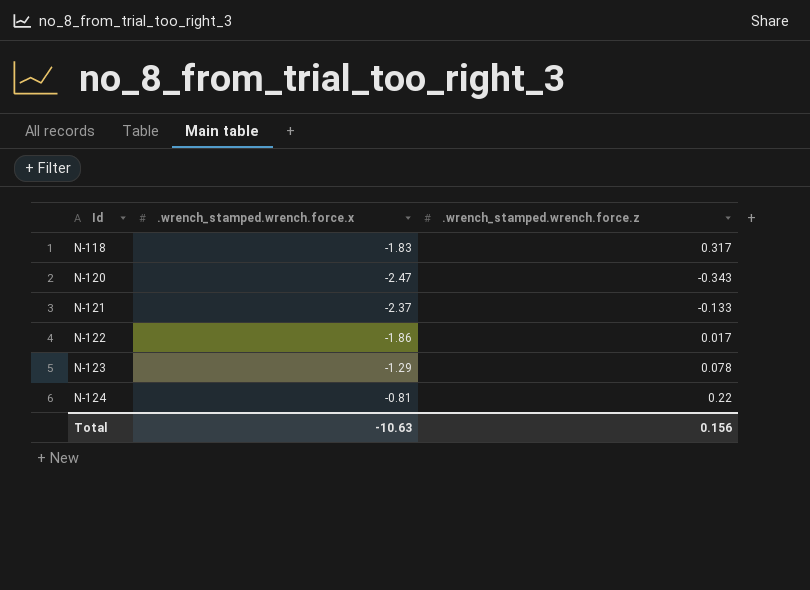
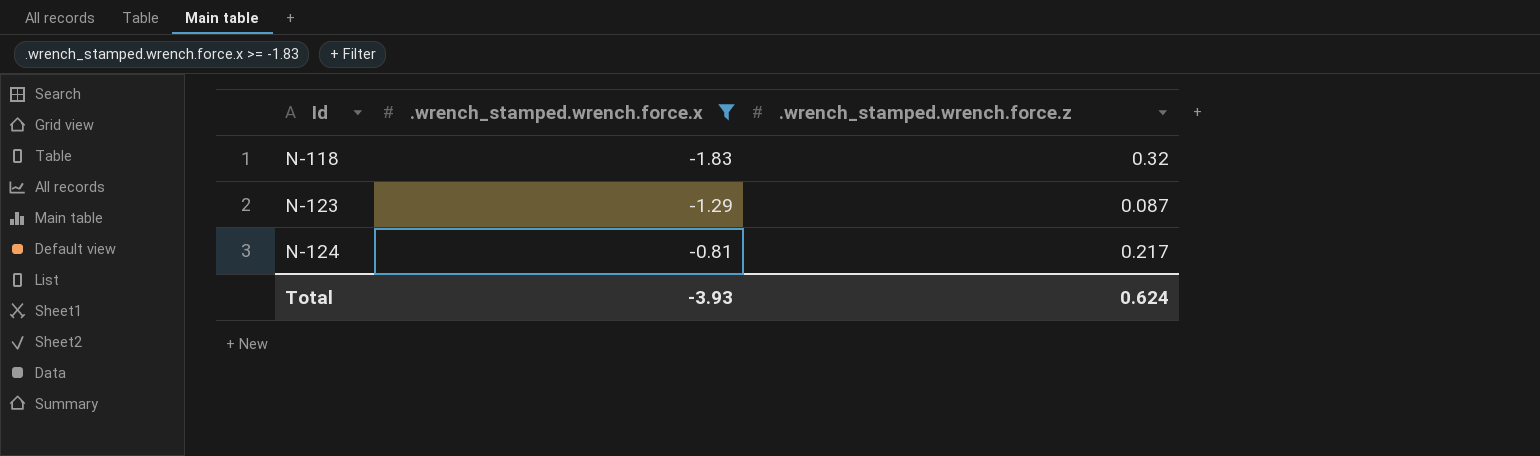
filter: none -> .wrench_stamped.wrench.force.x >= -1.83
N-118 | .wrench_stamped.wrench.force.z: 0.317 -> 0.32
N-123 | .wrench_stamped.wrench.force.z: 0.078 -> 0.087
N-124 | .wrench_stamped.wrench.force.z: 0.22 -> 0.217
Total | .wrench_stamped.wrench.force.x: -10.63 -> -3.93
Total | .wrench_stamped.wrench.force.z: 0.156 -> 0.624

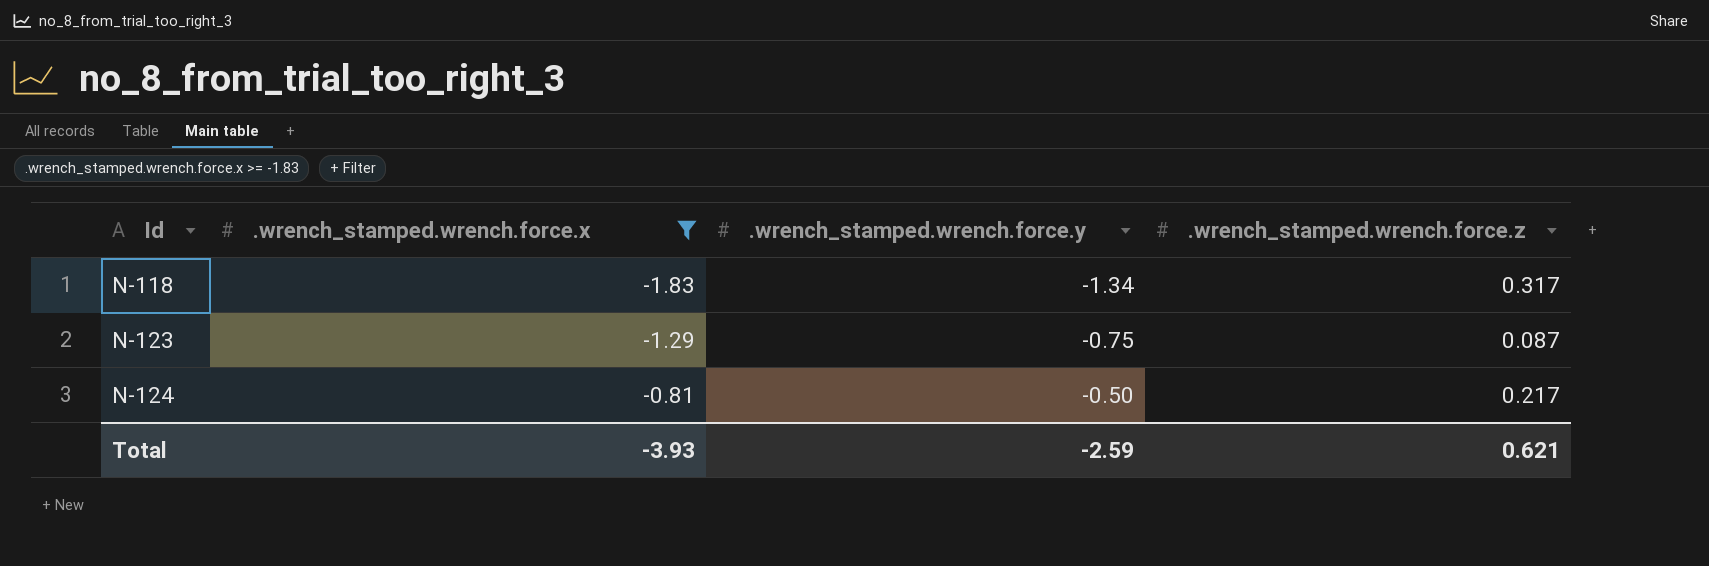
column .wrench_stamped.wrench.force.y | position: none -> 3
N-118 | .wrench_stamped.wrench.force.z: 0.32 -> 0.317
Total | .wrench_stamped.wrench.force.z: 0.624 -> 0.621

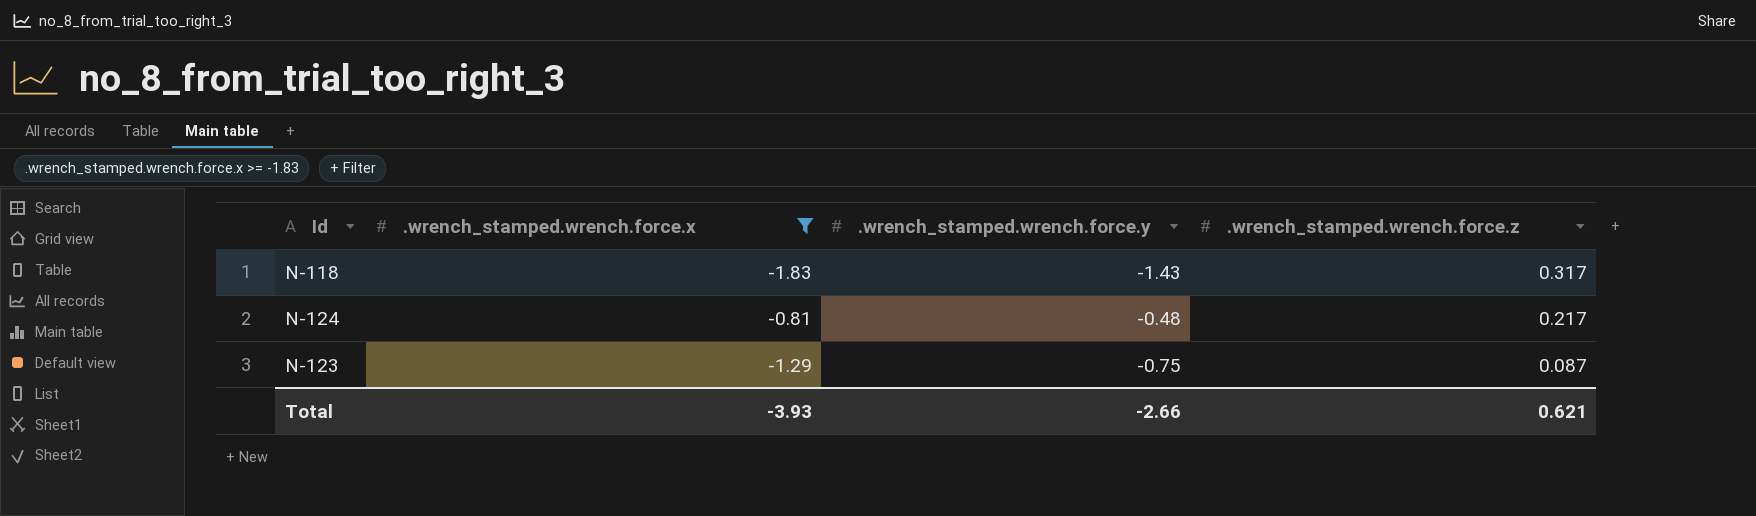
row order: Id ascending -> .wrench_stamped.wrench.force.z descending
N-118 | .wrench_stamped.wrench.force.y: -1.34 -> -1.43
N-124 | .wrench_stamped.wrench.force.y: -0.50 -> -0.48
Total | .wrench_stamped.wrench.force.y: -2.59 -> -2.66

